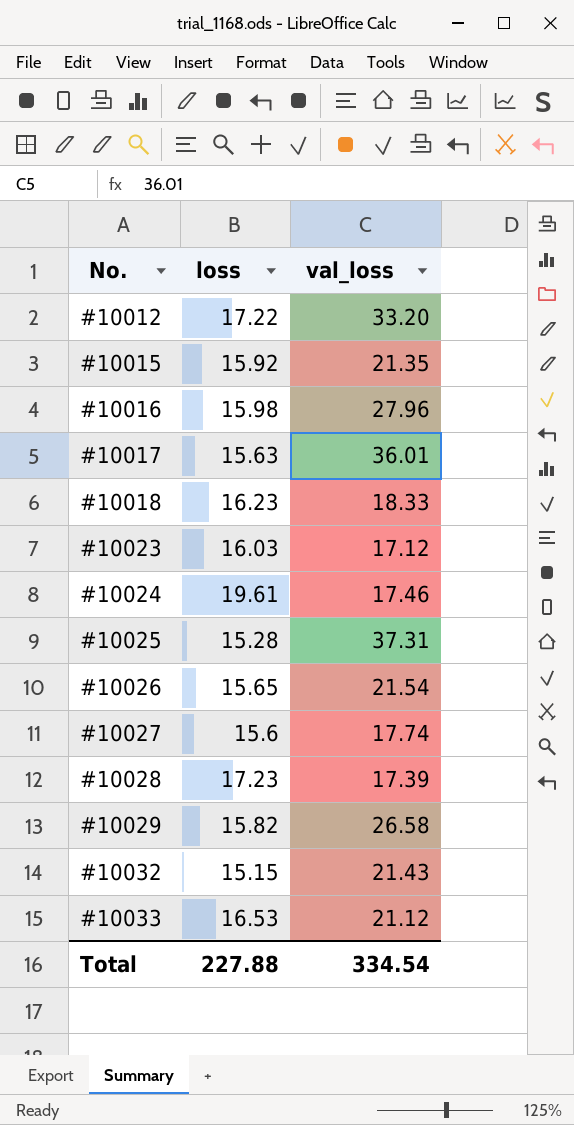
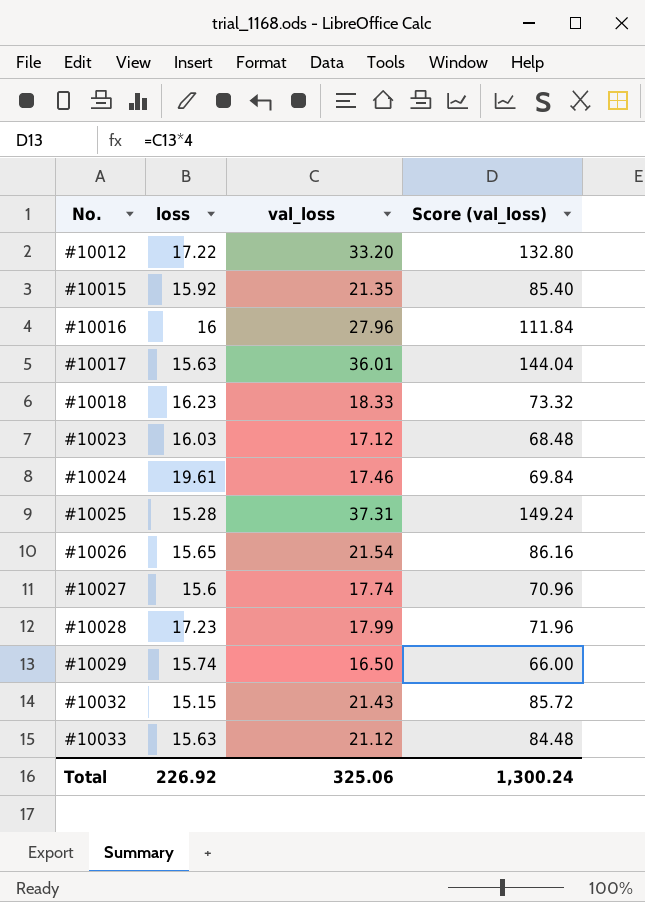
column Score (val_loss) | formula: none -> [val_loss] * 4
#10016 | loss: 15.98 -> 16
#10028 | val_loss: 17.39 -> 17.99
#10029 | loss: 15.82 -> 15.74
#10029 | val_loss: 26.58 -> 16.50
#10033 | loss: 16.53 -> 15.63
Total | loss: 227.88 -> 226.92
Total | val_loss: 334.54 -> 325.06

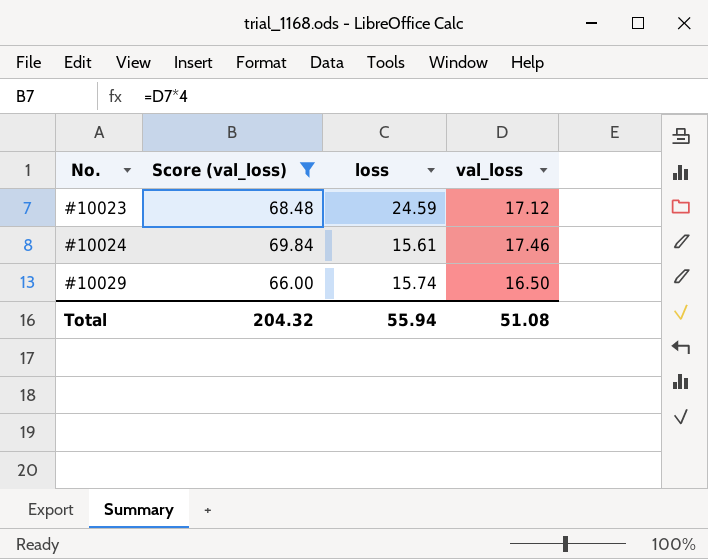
filter: none -> Score (val_loss) <= 69.84
column Score (val_loss) | position: 4 -> 2
#10023 | loss: 16.03 -> 24.59
#10024 | loss: 19.61 -> 15.61
Total | Score (val_loss): 1,300.24 -> 204.32
Total | loss: 226.92 -> 55.94
Total | val_loss: 325.06 -> 51.08

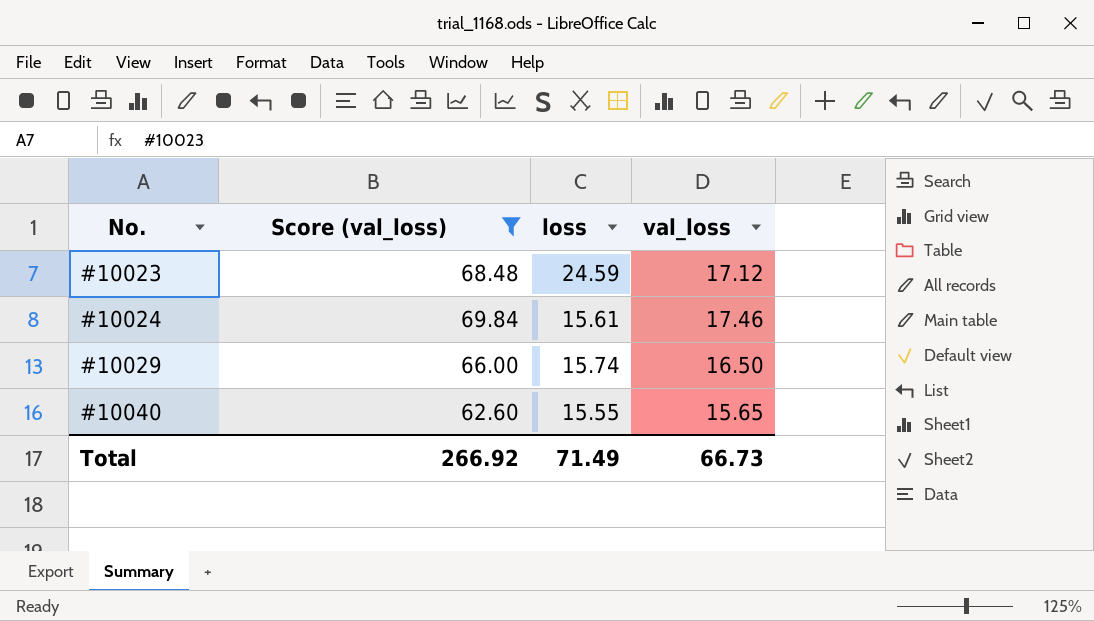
row #10040: none -> 62.60 | 15.55 | 15.65
Total | Score (val_loss): 204.32 -> 266.92
Total | loss: 55.94 -> 71.49
Total | val_loss: 51.08 -> 66.73

